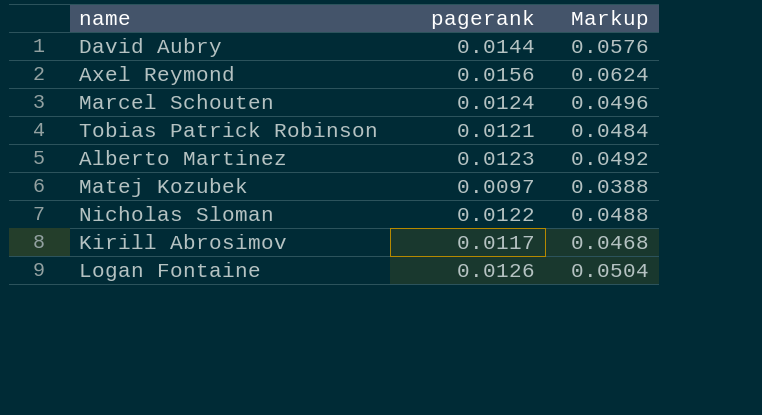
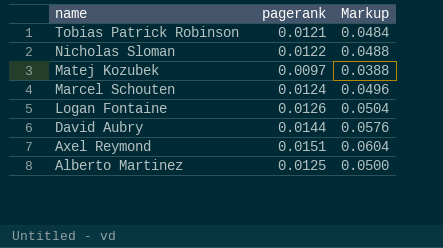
row order: none -> name descending
row Kirill Abrosimov: 0.0117 | 0.0468 -> none
Axel Reymond | pagerank: 0.0156 -> 0.0151
Axel Reymond | Markup: 0.0624 -> 0.0604
Alberto Martinez | pagerank: 0.0123 -> 0.0125
Alberto Martinez | Markup: 0.0492 -> 0.0500

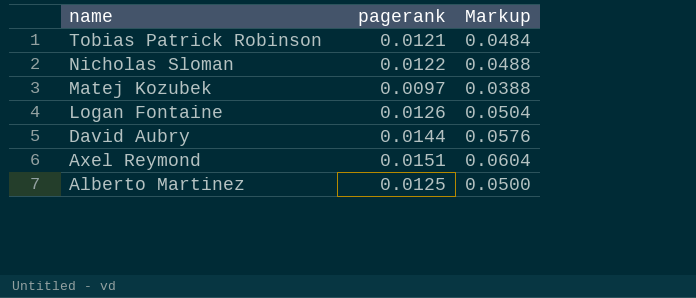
row Marcel Schouten: 0.0124 | 0.0496 -> none

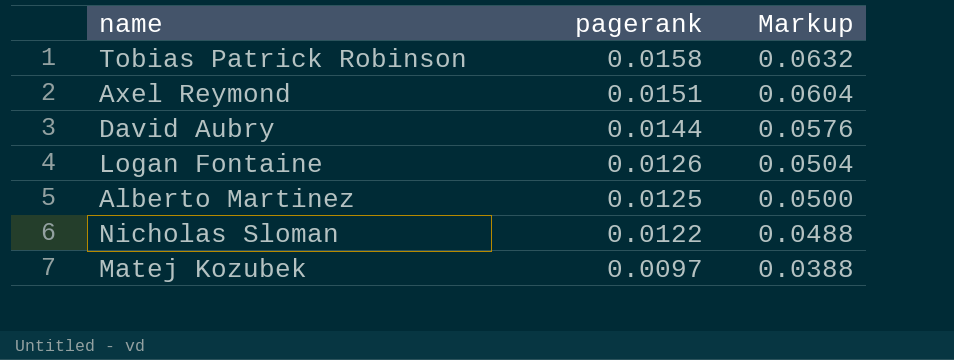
row order: name descending -> pagerank descending
Tobias Patrick Robinson | pagerank: 0.0121 -> 0.0158
Tobias Patrick Robinson | Markup: 0.0484 -> 0.0632

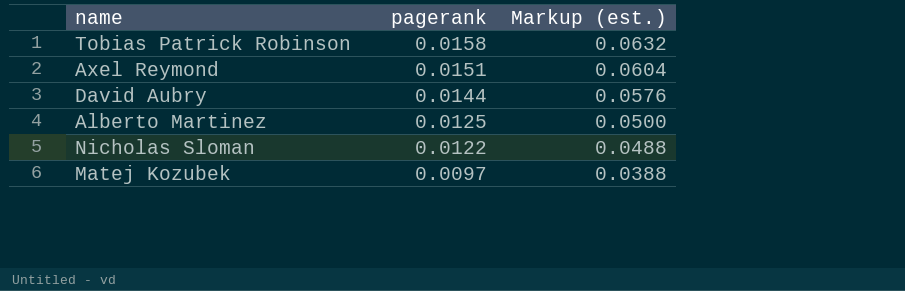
column name: Markup -> Markup (est.)
row Logan Fontaine: 0.0126 | 0.0504 -> none

